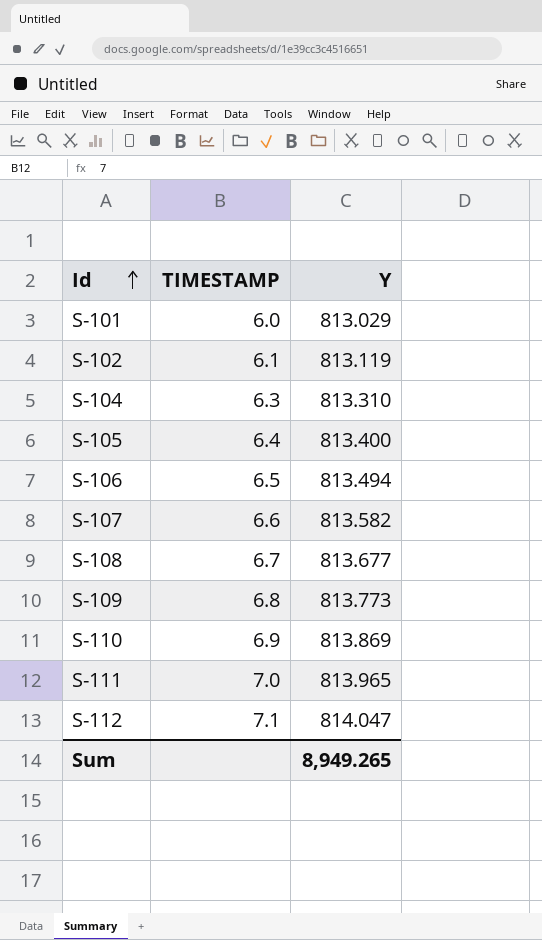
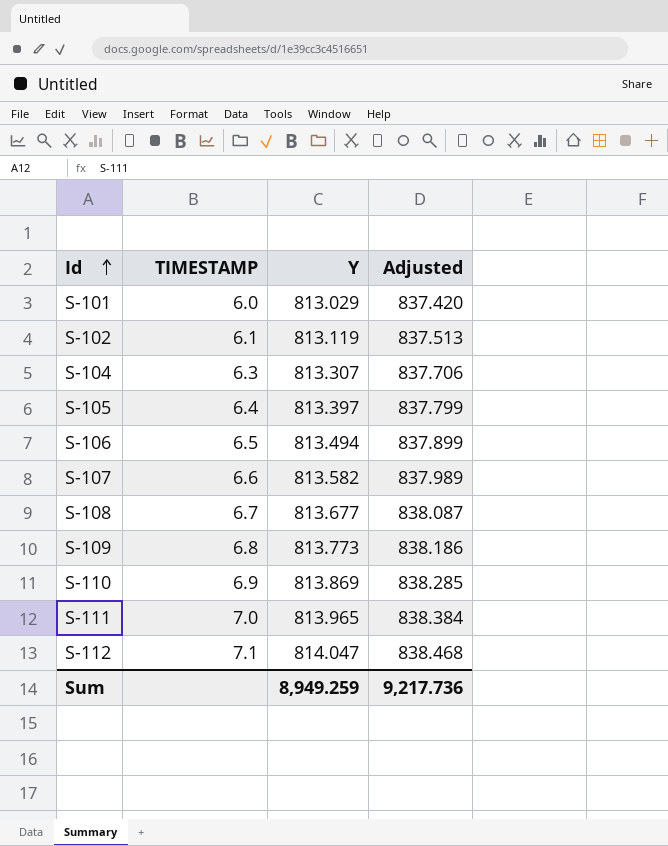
column Adjusted | formula: none -> [Y] * 1.03
S-104 | Y: 813.310 -> 813.307
S-105 | Y: 813.400 -> 813.397
Sum | Y: 8,949.265 -> 8,949.259

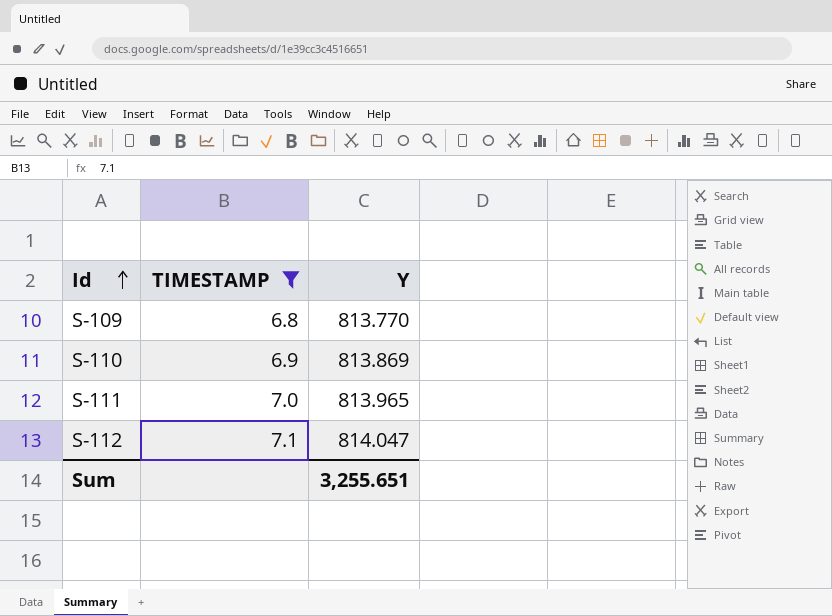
filter: none -> TIMESTAMP >= 6.8
column Adjusted | formula: [Y] * 1.03 -> none
S-109 | Y: 813.773 -> 813.770
Sum | Y: 8,949.259 -> 3,255.651

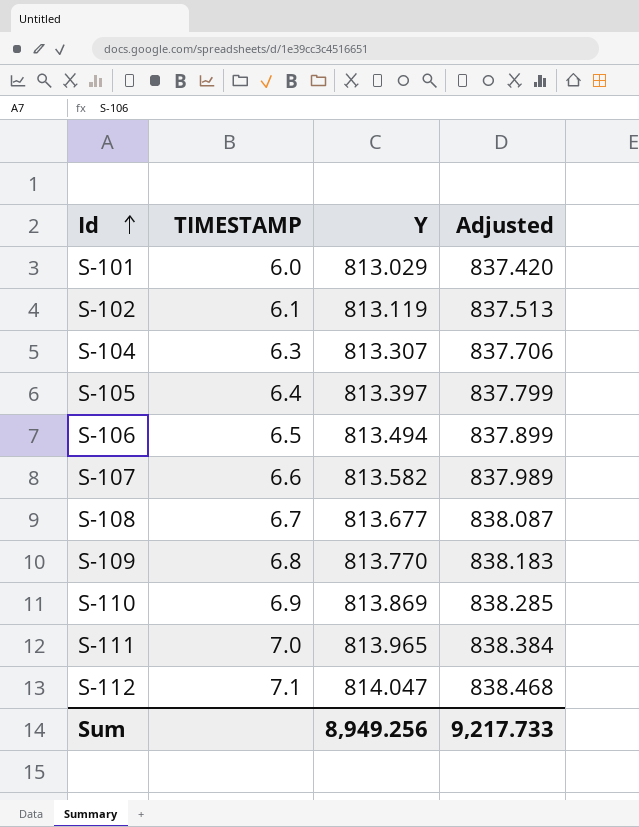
filter: TIMESTAMP >= 6.8 -> none
column Adjusted | formula: none -> [Y] * 1.03
Sum | Y: 3,255.651 -> 8,949.256

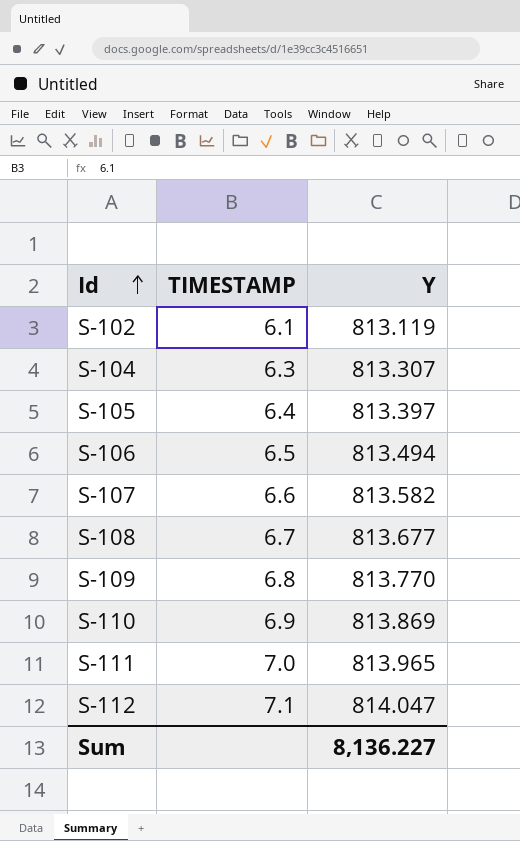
column Adjusted | formula: [Y] * 1.03 -> none
row S-101: 6.0 | 813.029 | 837.420 -> none
Sum | Y: 8,949.256 -> 8,136.227

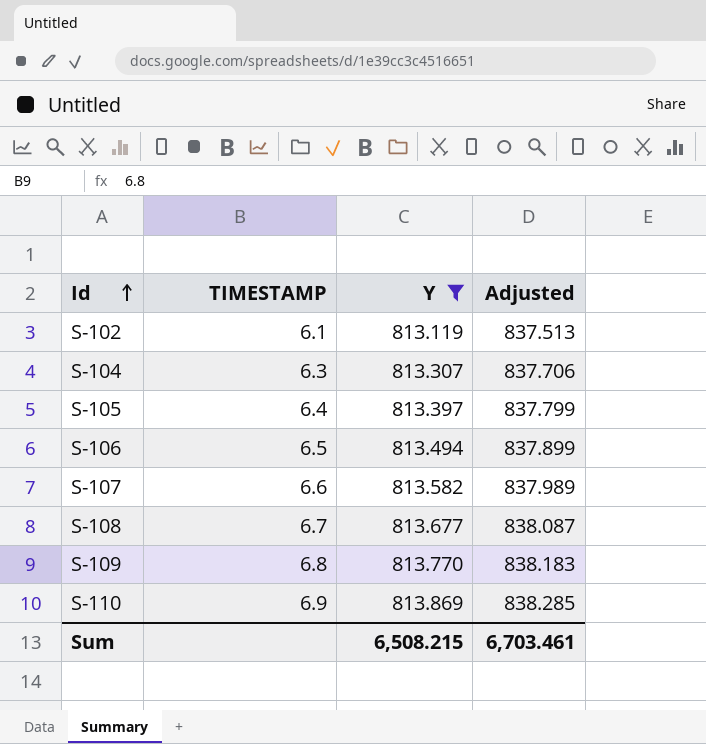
filter: none -> Y <= 813.869
column Adjusted | formula: none -> [Y] * 1.03
Sum | Y: 8,136.227 -> 6,508.215

